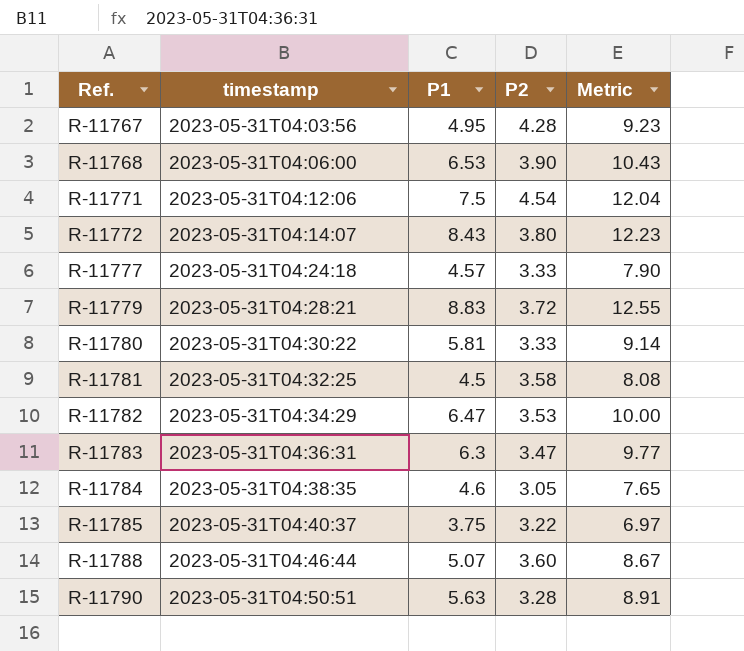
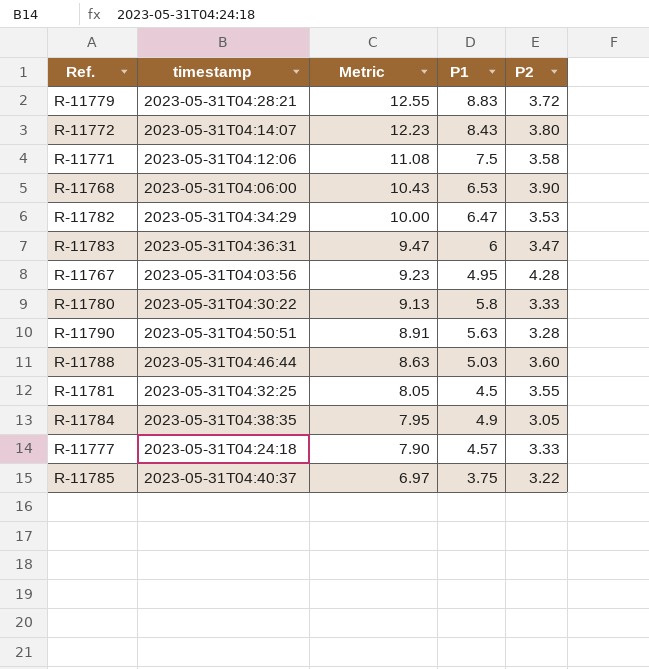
row order: Ref. ascending -> Metric descending
column Metric | position: 5 -> 3
R-11771 | Metric: 12.04 -> 11.08
R-11771 | P2: 4.54 -> 3.58
R-11783 | Metric: 9.77 -> 9.47
R-11783 | P1: 6.3 -> 6
R-11780 | Metric: 9.14 -> 9.13
R-11780 | P1: 5.81 -> 5.8
R-11788 | Metric: 8.67 -> 8.63
R-11788 | P1: 5.07 -> 5.03
R-11781 | Metric: 8.08 -> 8.05
R-11781 | P2: 3.58 -> 3.55
R-11784 | Metric: 7.65 -> 7.95
R-11784 | P1: 4.6 -> 4.9

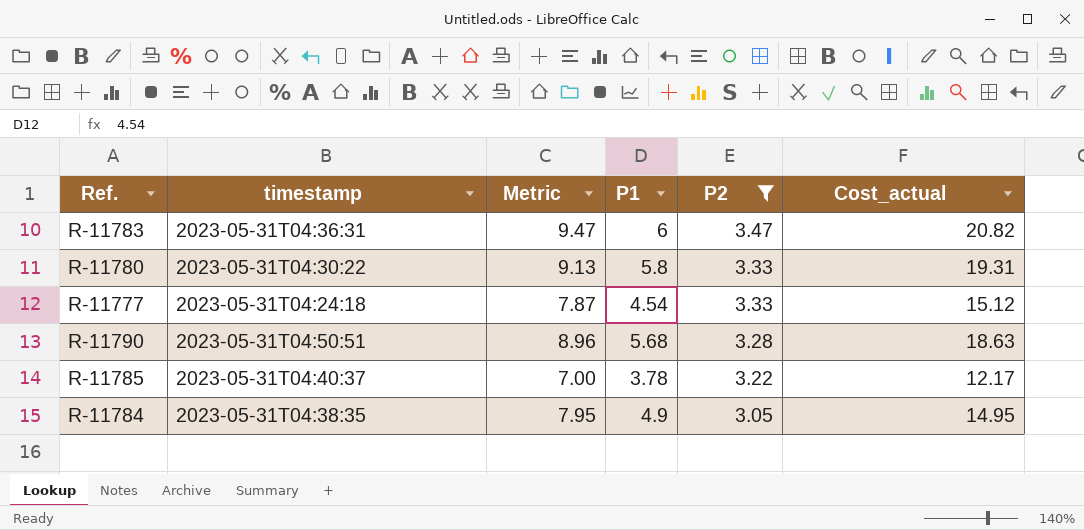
filter: none -> P2 <= 3.47
row order: Metric descending -> P2 descending
column Cost_actual | formula: none -> [P1] * [P2]
R-11777 | Metric: 7.90 -> 7.87
R-11777 | P1: 4.57 -> 4.54
R-11790 | Metric: 8.91 -> 8.96
R-11790 | P1: 5.63 -> 5.68
R-11785 | Metric: 6.97 -> 7.00
R-11785 | P1: 3.75 -> 3.78

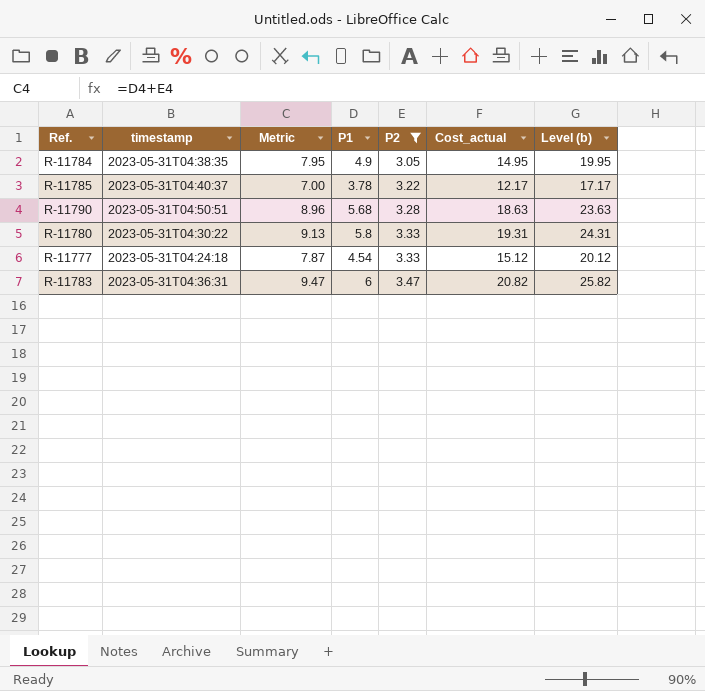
row order: P2 descending -> P2 ascending
column Level (b) | formula: none -> [Cost_actual] + 5

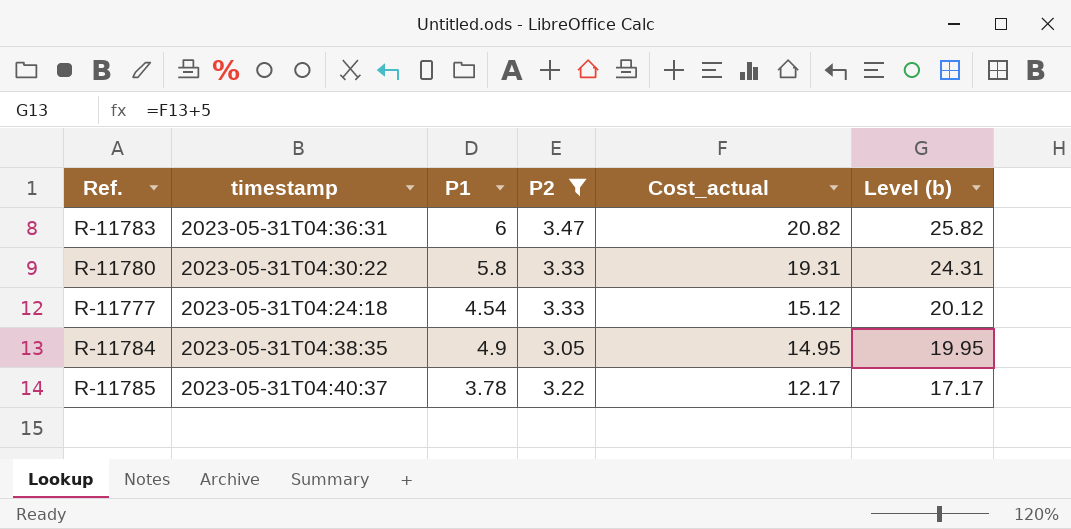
row order: P2 ascending -> Cost_actual descending
column Metric | formula: [P1] + [P2] -> none
row R-11790: 2023-05-31T04:50:51 | 8.96 | 5.68 | 3.28 | 18.63 | 23.63 -> none

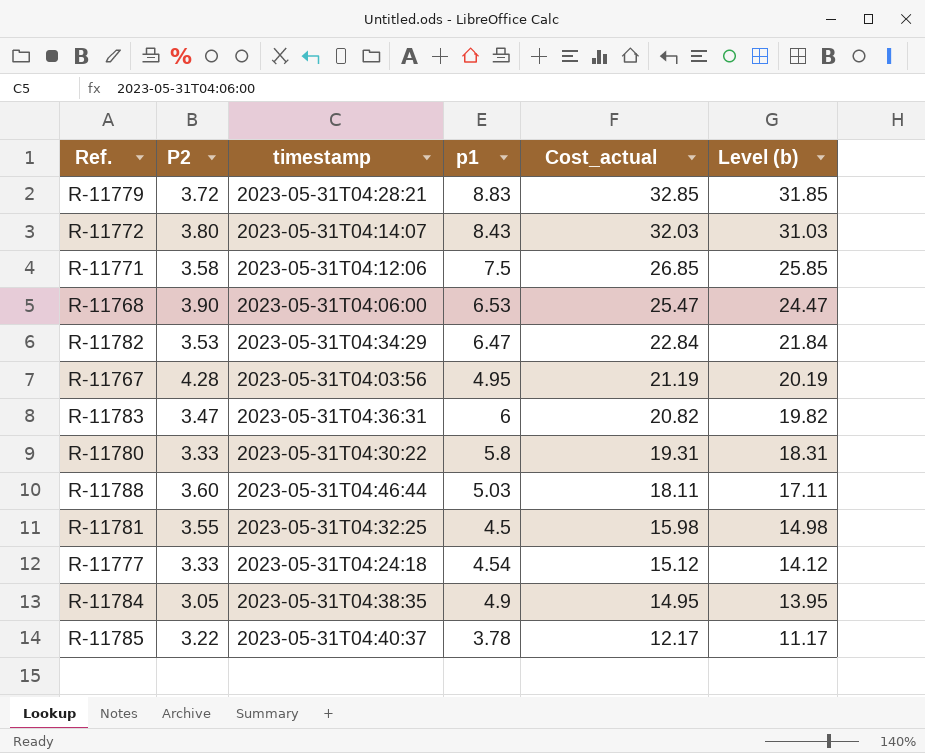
filter: P2 <= 3.47 -> none
column P2 | position: 4 -> 2
column name: P1 -> p1
column Level (b) | formula: [Cost_actual] + 5 -> [Cost_actual] - 1

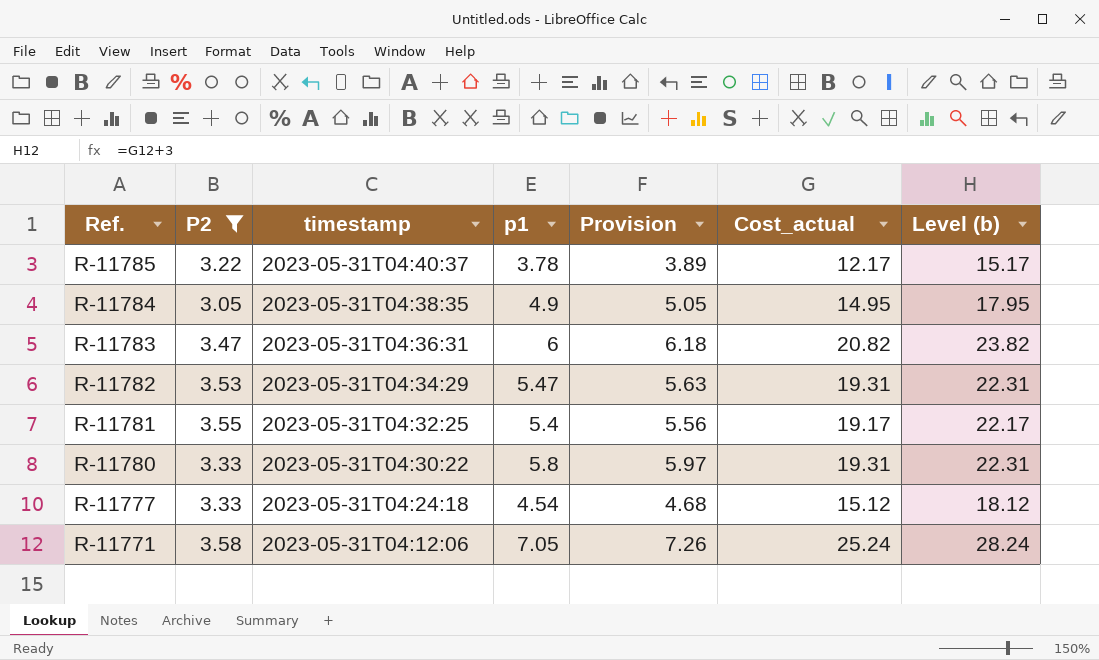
filter: none -> P2 <= 3.58
row order: Cost_actual descending -> Ref. descending
column Provision | formula: none -> [p1] * 1.03
column Level (b) | formula: [Cost_actual] - 1 -> [Cost_actual] + 3
R-11782 | p1: 6.47 -> 5.47
R-11782 | Cost_actual: 22.84 -> 19.31
R-11781 | p1: 4.5 -> 5.4
R-11781 | Cost_actual: 15.98 -> 19.17
R-11771 | p1: 7.5 -> 7.05
R-11771 | Cost_actual: 26.85 -> 25.24

